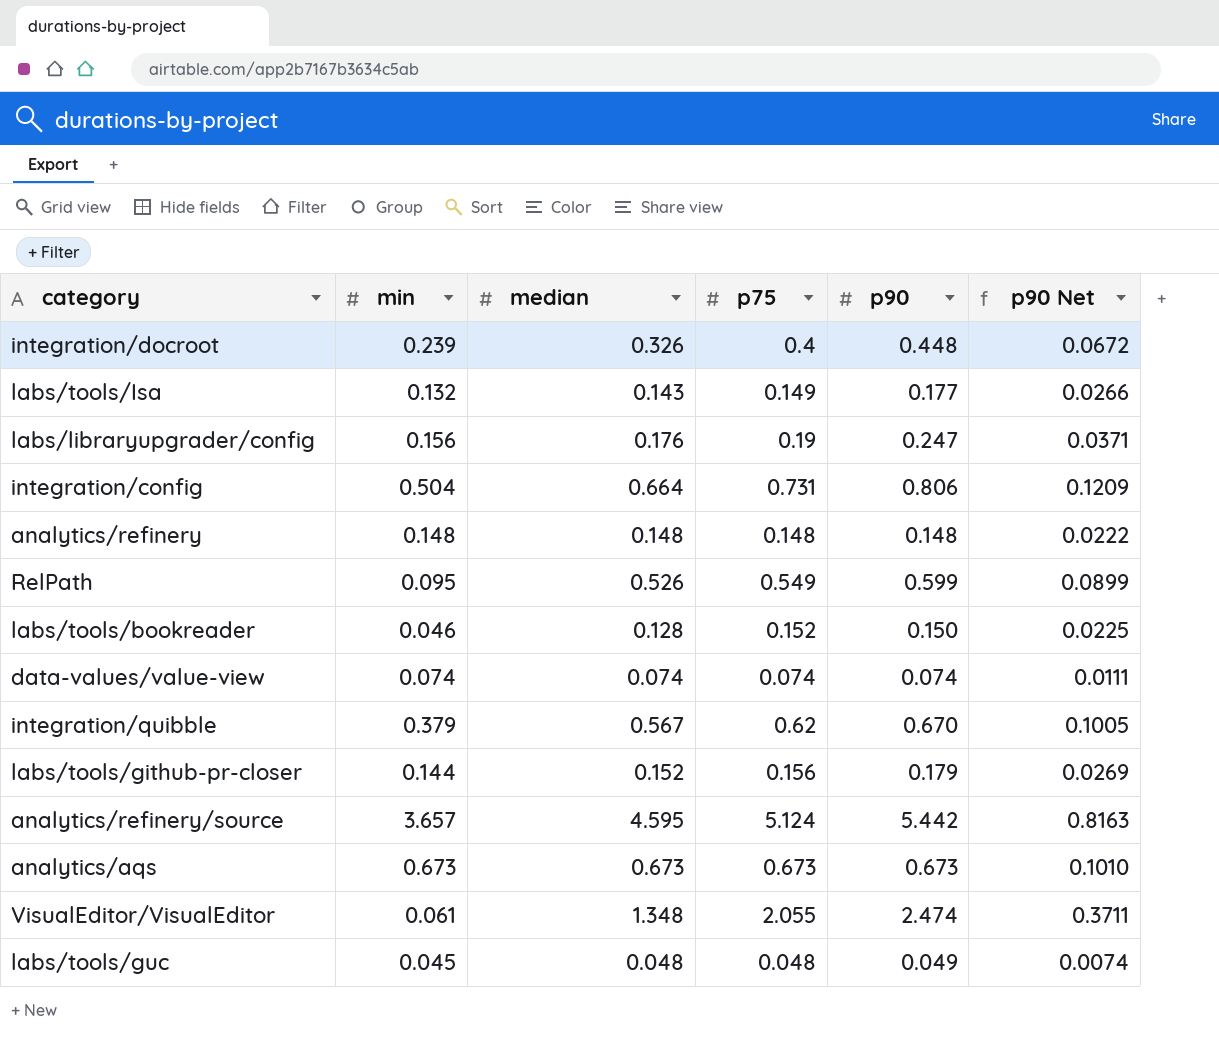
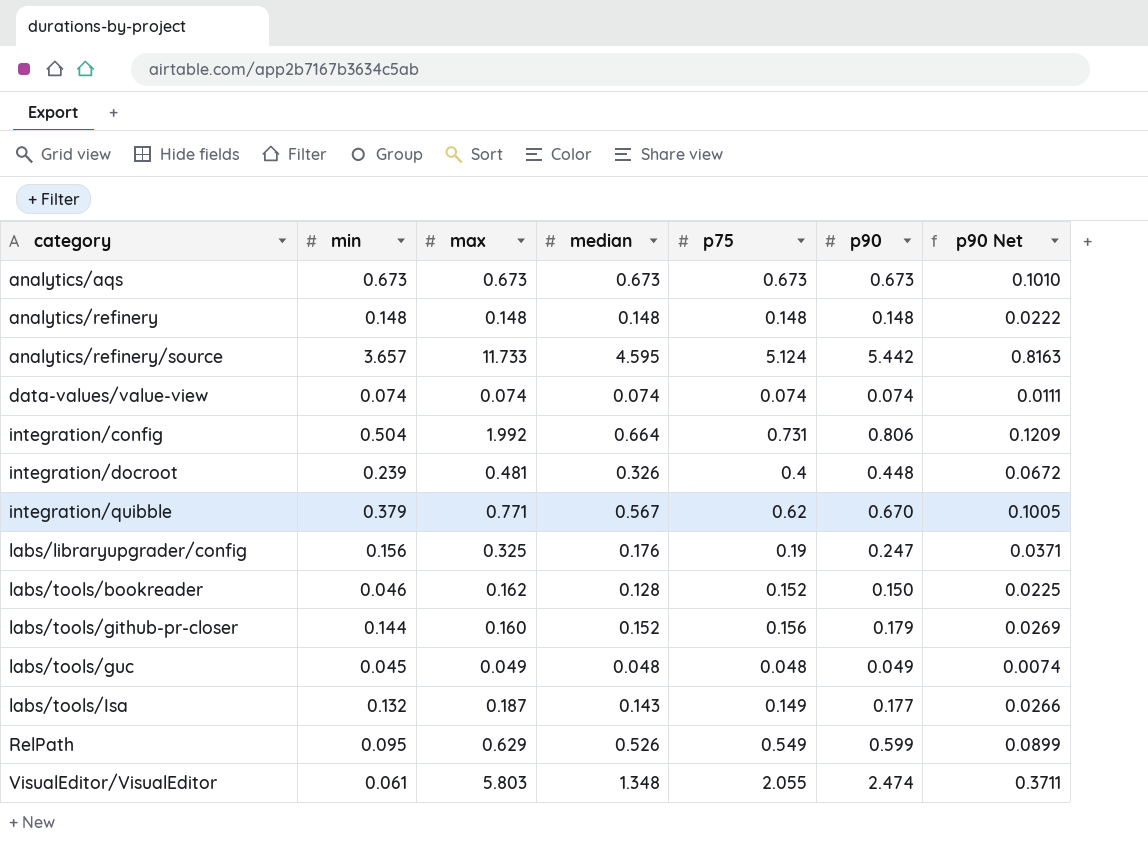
row order: none -> category ascending
column max | position: none -> 3

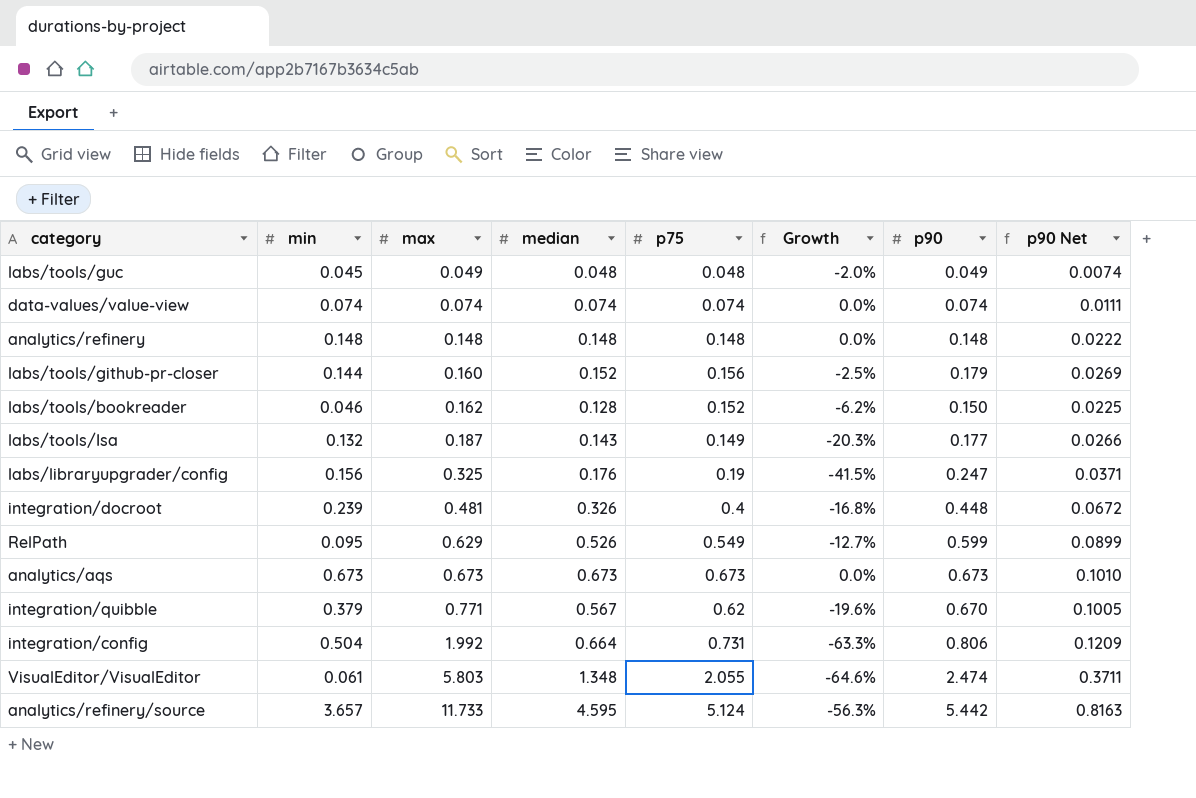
row order: category ascending -> max ascending
column Growth | formula: none -> ([p75] - [max]) / [max]

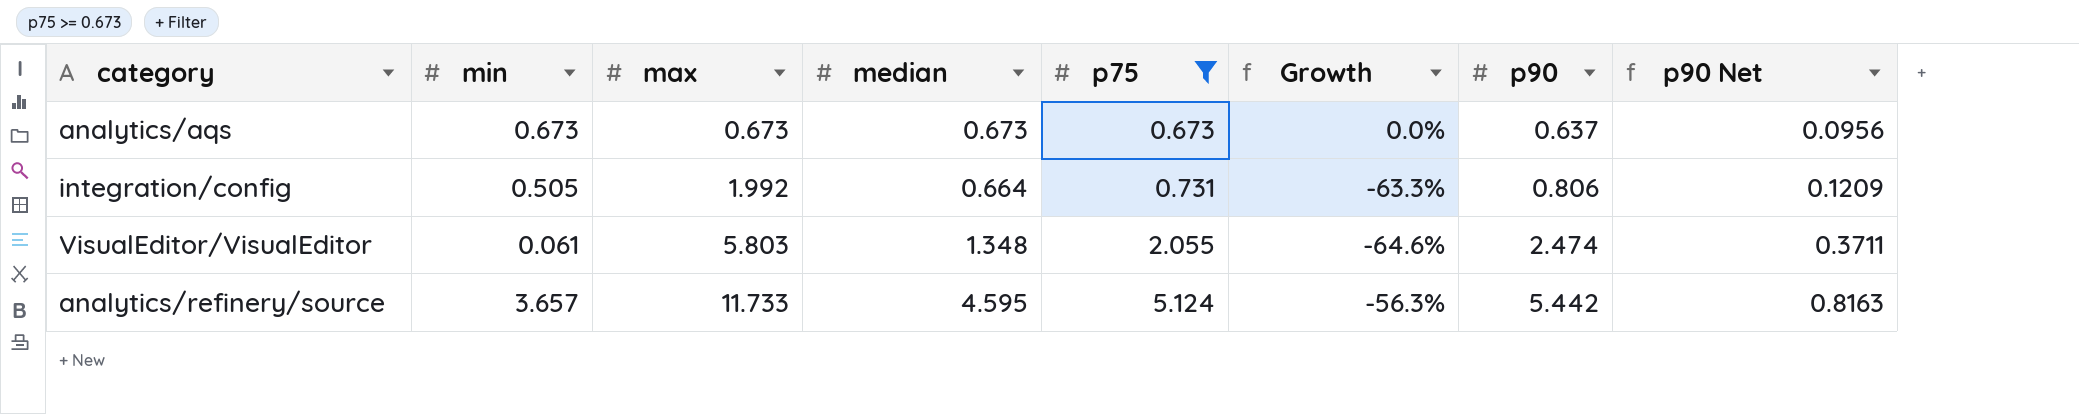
filter: none -> p75 >= 0.673
analytics/aqs | p90: 0.673 -> 0.637
analytics/aqs | p90 Net: 0.1010 -> 0.0956
integration/config | min: 0.504 -> 0.505

